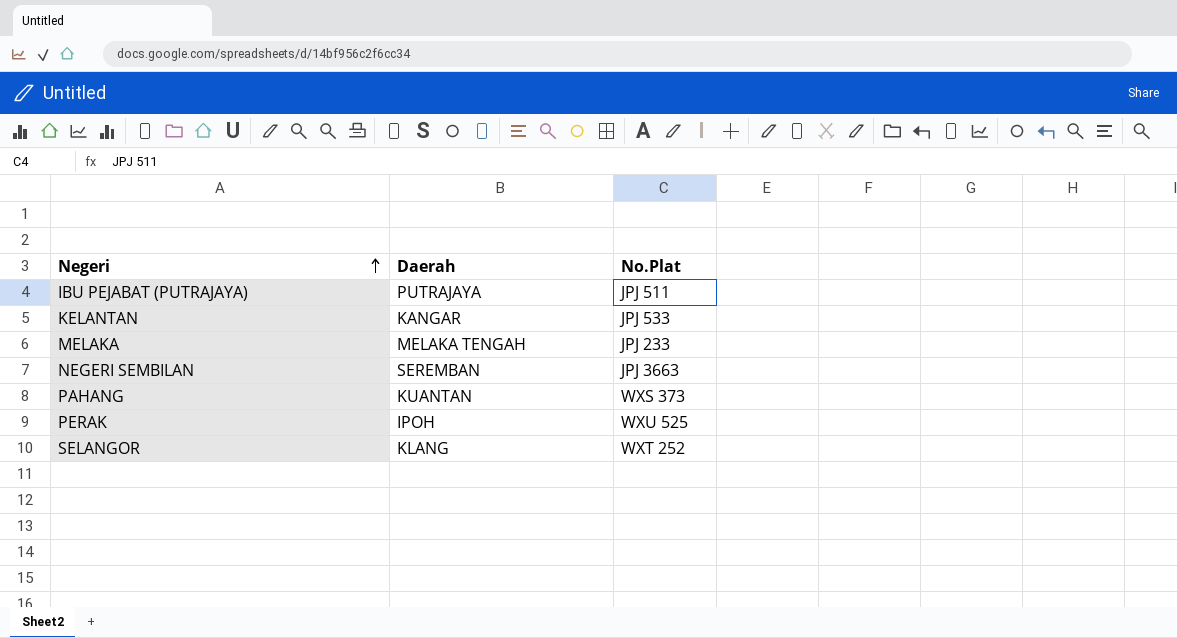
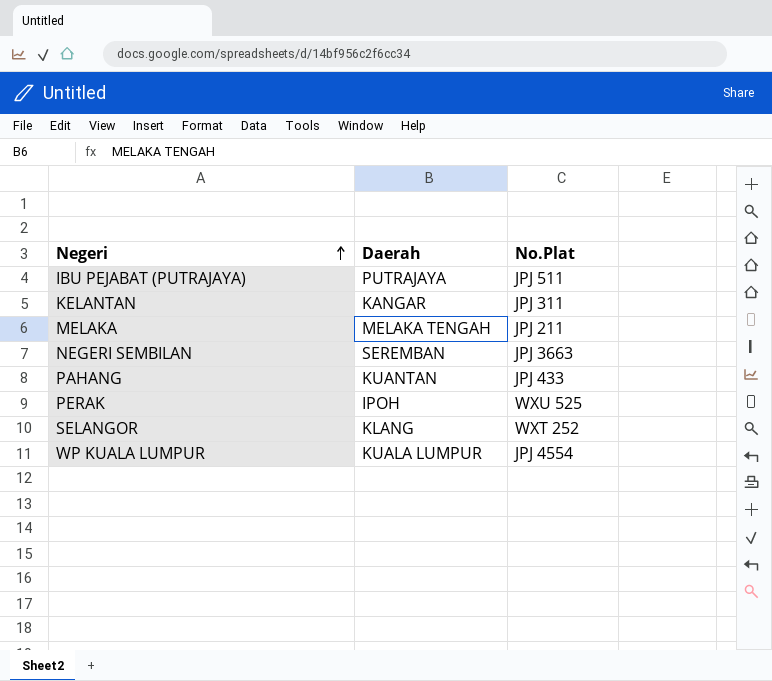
KELANTAN | No.Plat: JPJ 533 -> JPJ 311
MELAKA | No.Plat: JPJ 233 -> JPJ 211
PAHANG | No.Plat: WXS 373 -> JPJ 433
row WP KUALA LUMPUR: none -> KUALA LUMPUR | JPJ 4554

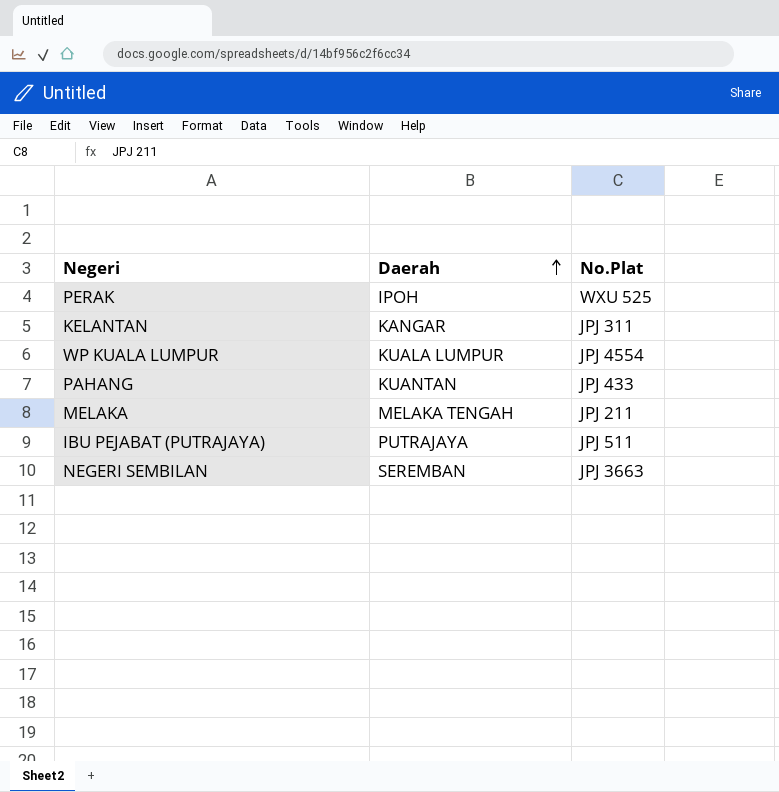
row order: Negeri ascending -> Daerah ascending
row SELANGOR: KLANG | WXT 252 -> none

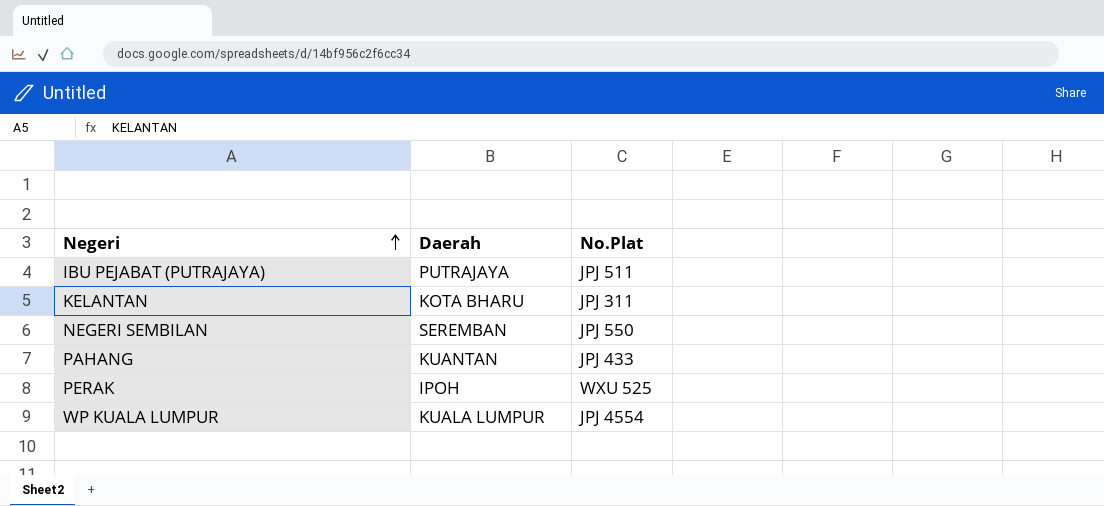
row order: Daerah ascending -> Negeri ascending
row MELAKA: MELAKA TENGAH | JPJ 211 -> none
KELANTAN | Daerah: KANGAR -> KOTA BHARU
NEGERI SEMBILAN | No.Plat: JPJ 3663 -> JPJ 550

